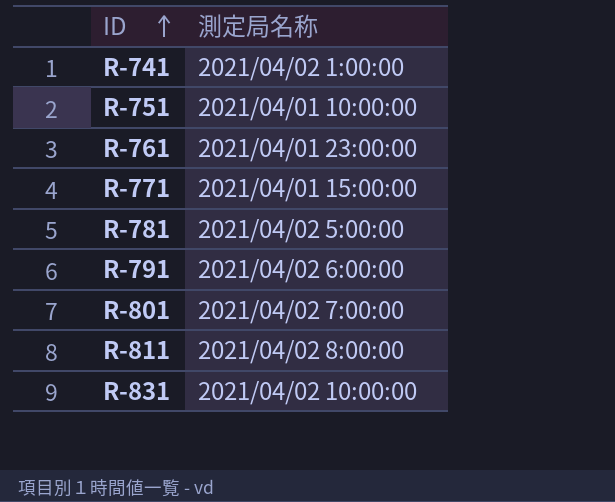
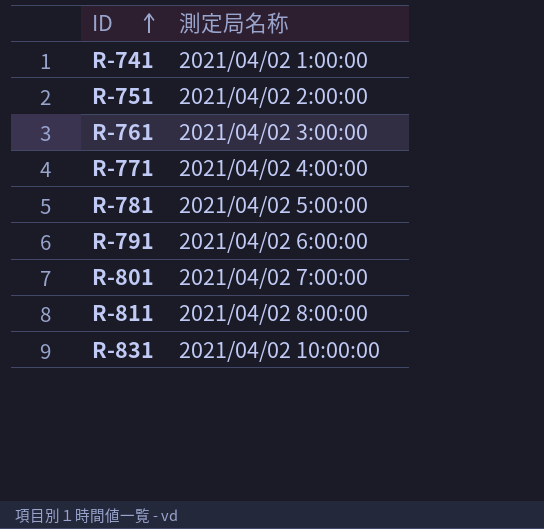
R-751 | 測定局名称: 2021/04/01 10:00:00 -> 2021/04/02 2:00:00
R-761 | 測定局名称: 2021/04/01 23:00:00 -> 2021/04/02 3:00:00
R-771 | 測定局名称: 2021/04/01 15:00:00 -> 2021/04/02 4:00:00

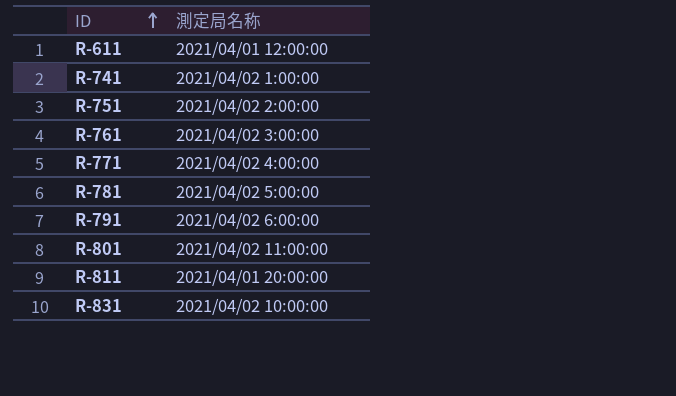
row R-611: none -> 2021/04/01 12:00:00
R-801 | 測定局名称: 2021/04/02 7:00:00 -> 2021/04/02 11:00:00
R-811 | 測定局名称: 2021/04/02 8:00:00 -> 2021/04/01 20:00:00

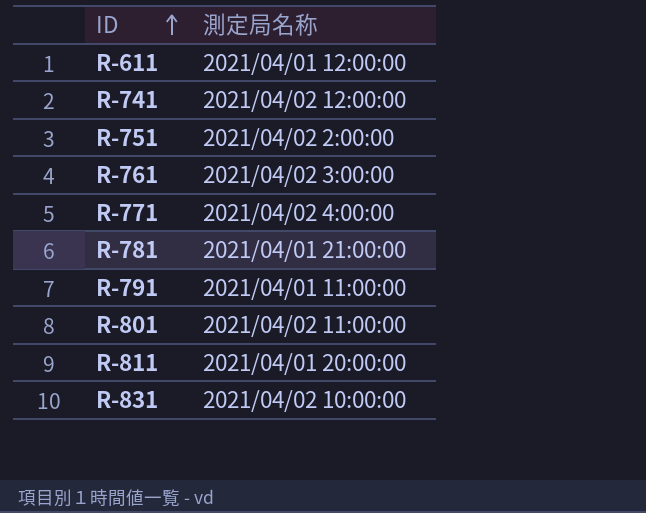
R-741 | 測定局名称: 2021/04/02 1:00:00 -> 2021/04/02 12:00:00
R-781 | 測定局名称: 2021/04/02 5:00:00 -> 2021/04/01 21:00:00
R-791 | 測定局名称: 2021/04/02 6:00:00 -> 2021/04/01 11:00:00

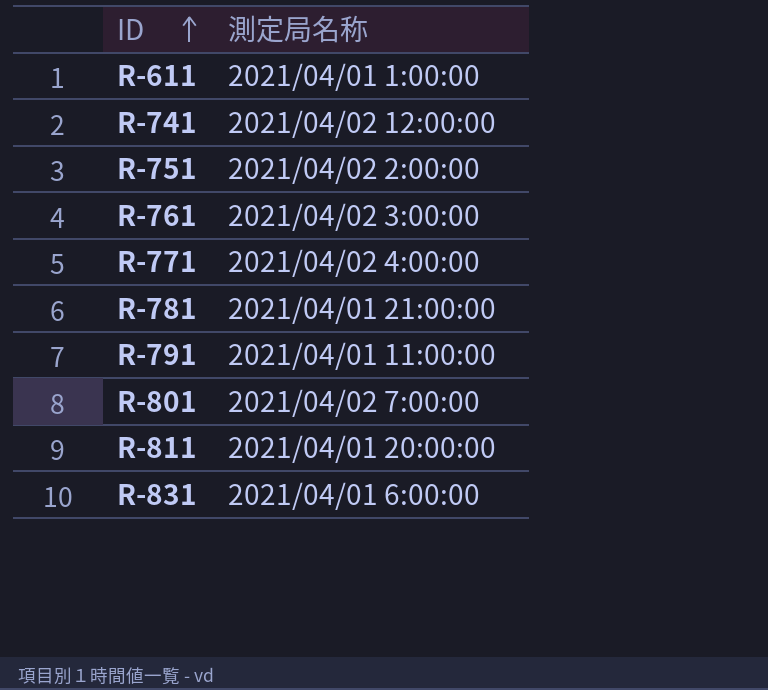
R-611 | 測定局名称: 2021/04/01 12:00:00 -> 2021/04/01 1:00:00
R-801 | 測定局名称: 2021/04/02 11:00:00 -> 2021/04/02 7:00:00
R-831 | 測定局名称: 2021/04/02 10:00:00 -> 2021/04/01 6:00:00

